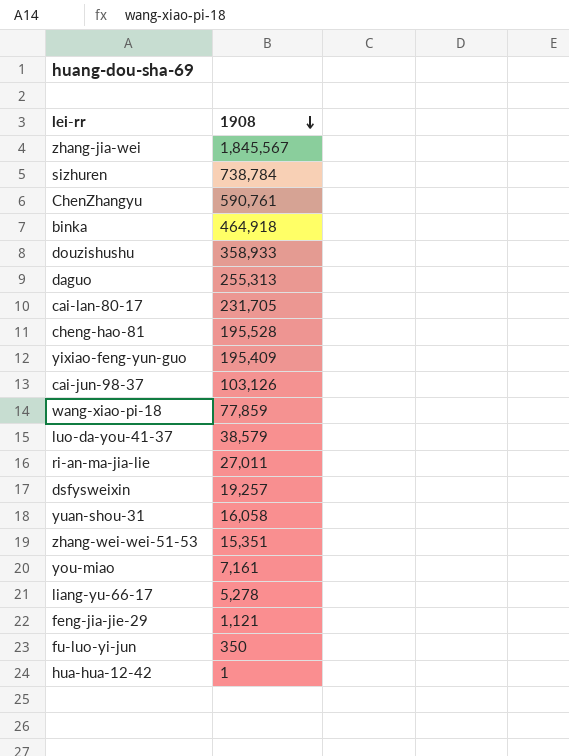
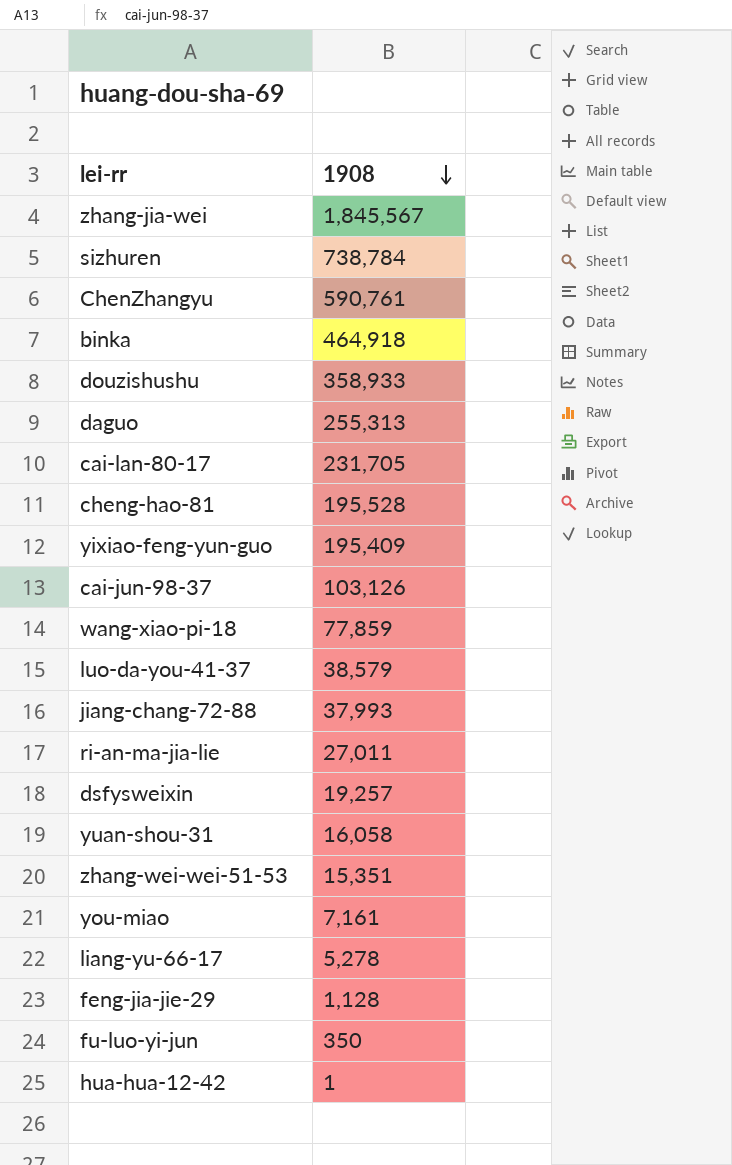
row jiang-chang-72-88: none -> 37,993
feng-jia-jie-29 | 1908: 1,121 -> 1,128

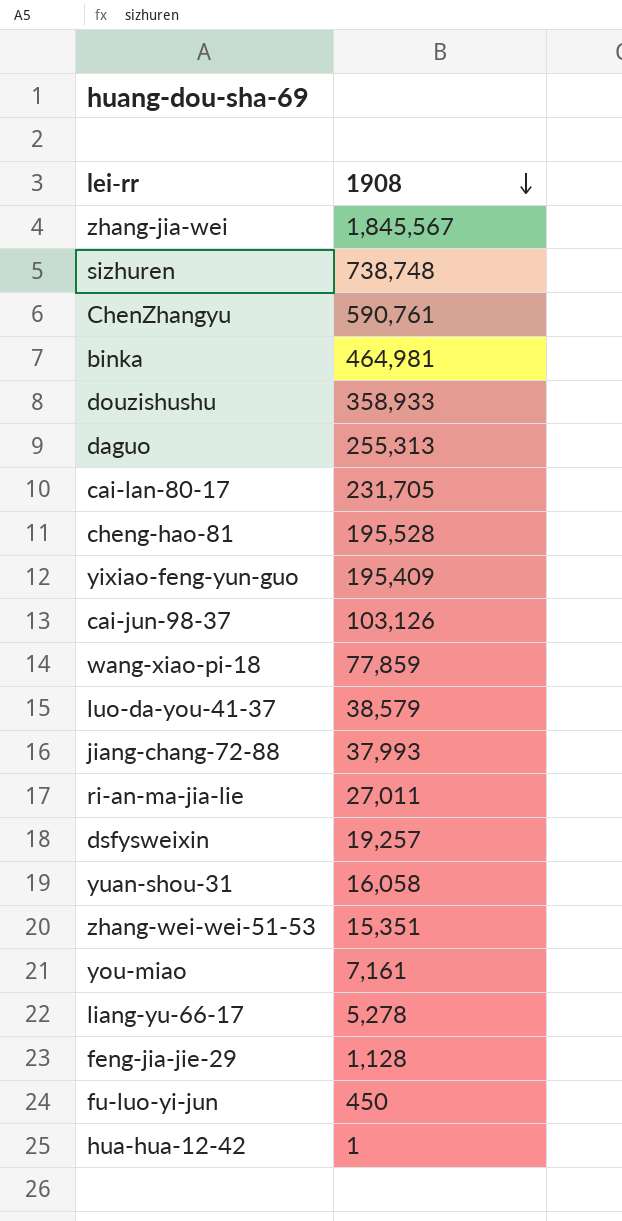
sizhuren | 1908: 738,784 -> 738,748
binka | 1908: 464,918 -> 464,981
fu-luo-yi-jun | 1908: 350 -> 450

